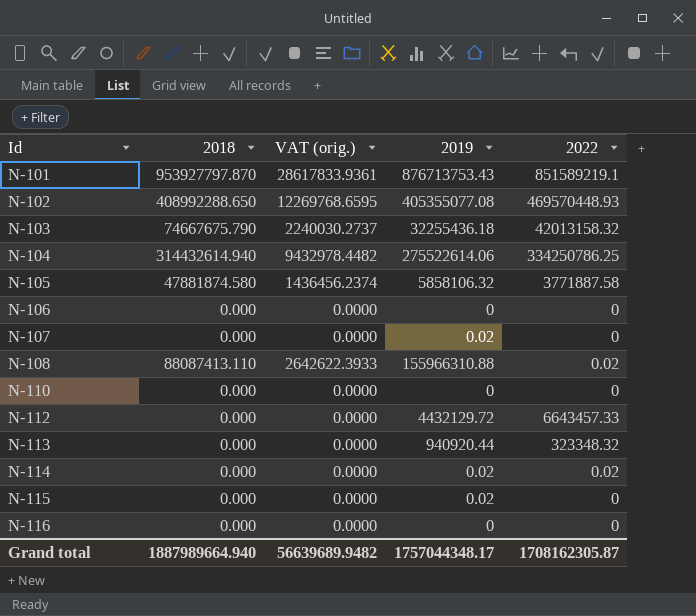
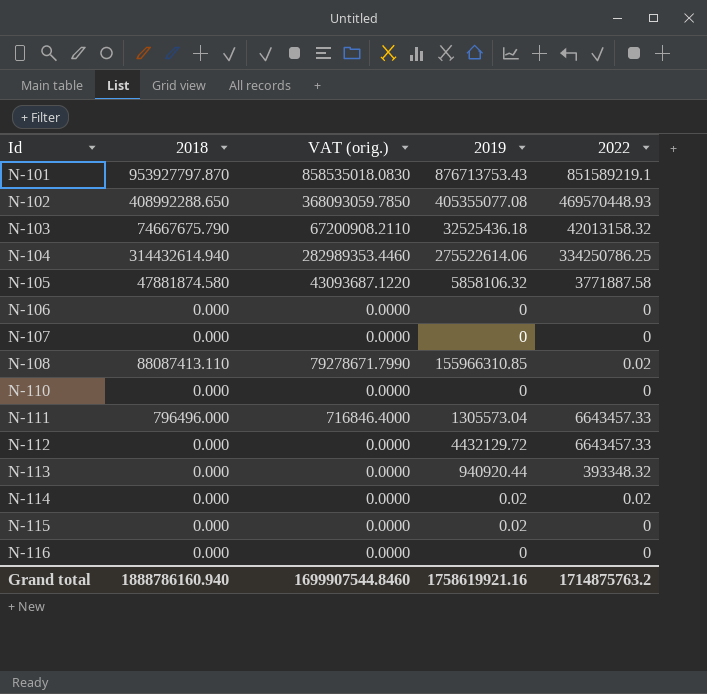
column VAT (orig.) | formula: [2018] * 0.03 -> [2018] * 0.9
N-103 | 2019: 32255436.18 -> 32525436.18
N-107 | 2019: 0.02 -> 0
N-108 | 2019: 155966310.88 -> 155966310.85
row N-111: none -> 796496.000 | 716846.4000 | 1305573.04 | 6643457.33
N-113 | 2022: 323348.32 -> 393348.32
Grand total | 2018: 1887989664.940 -> 1888786160.940
Grand total | VAT (orig.): 56639689.9482 -> 1699907544.8460
Grand total | 2019: 1757044348.17 -> 1758619921.16
Grand total | 2022: 1708162305.87 -> 1714875763.2

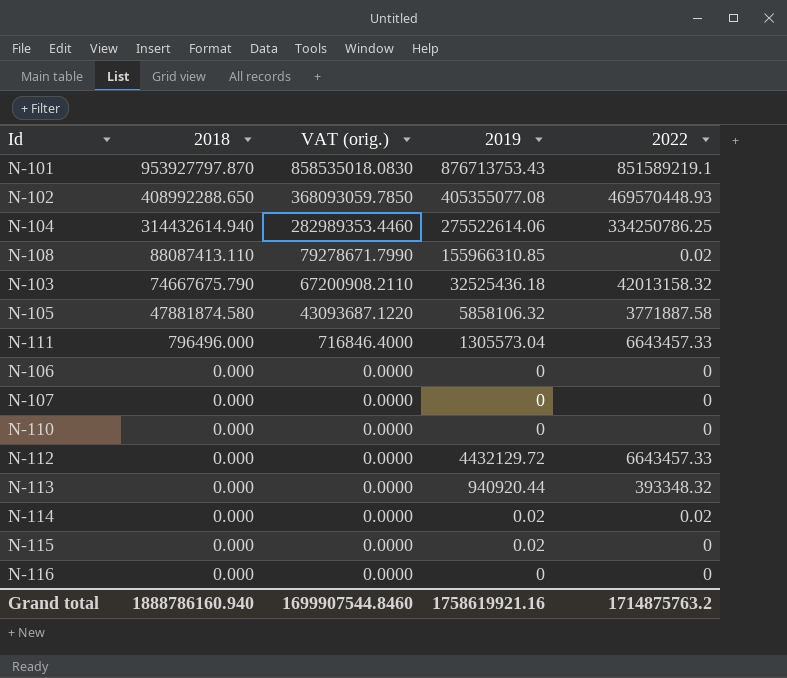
row order: Id ascending -> 2018 descending

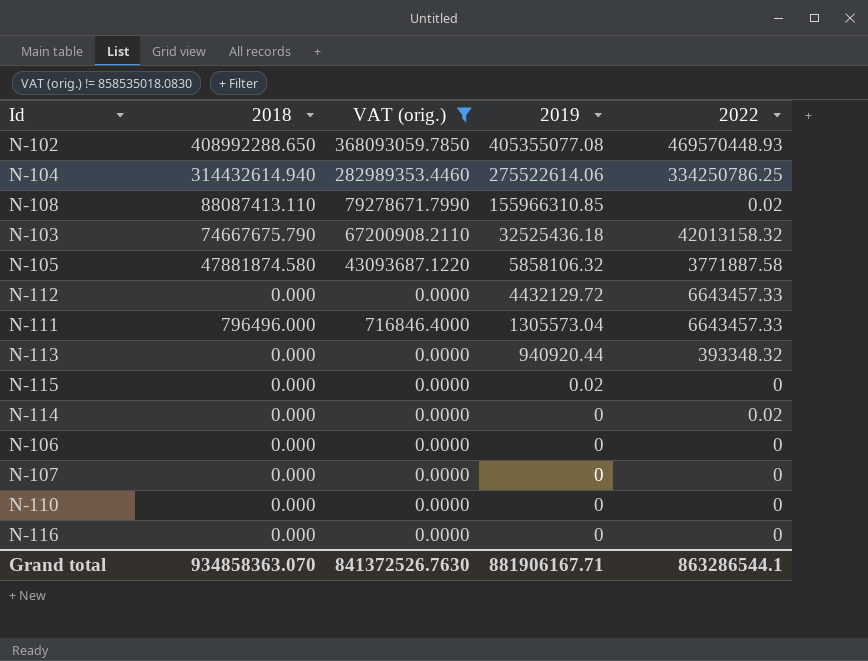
filter: none -> VAT (orig.) != 858535018.0830
row order: 2018 descending -> 2019 descending
N-114 | 2019: 0.02 -> 0
Grand total | 2018: 1888786160.940 -> 934858363.070
Grand total | VAT (orig.): 1699907544.8460 -> 841372526.7630
Grand total | 2019: 1758619921.16 -> 881906167.71
Grand total | 2022: 1714875763.2 -> 863286544.1

